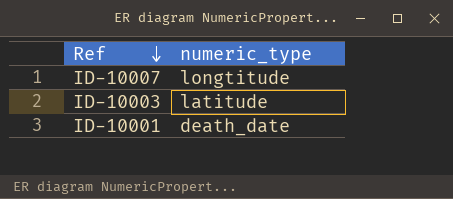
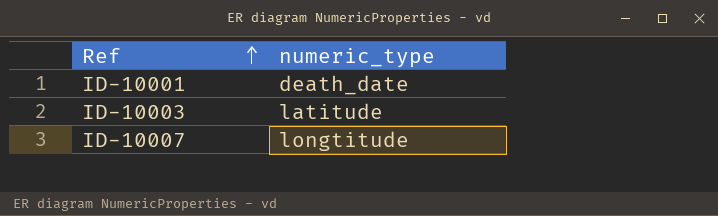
row order: Ref descending -> Ref ascending

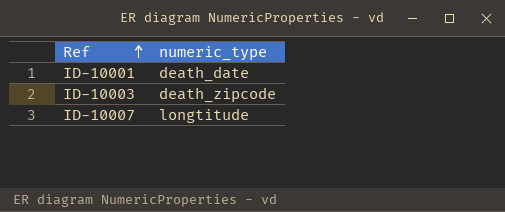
ID-10003 | numeric_type: latitude -> death_zipcode

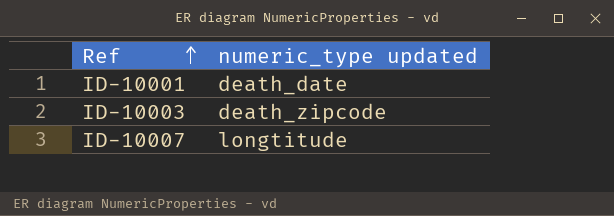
column name: numeric_type -> numeric_type updated

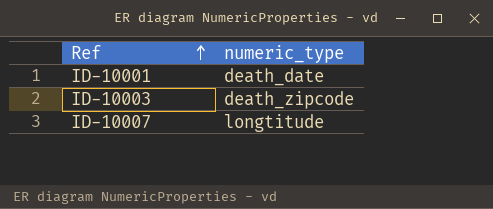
column name: numeric_type updated -> numeric_type

